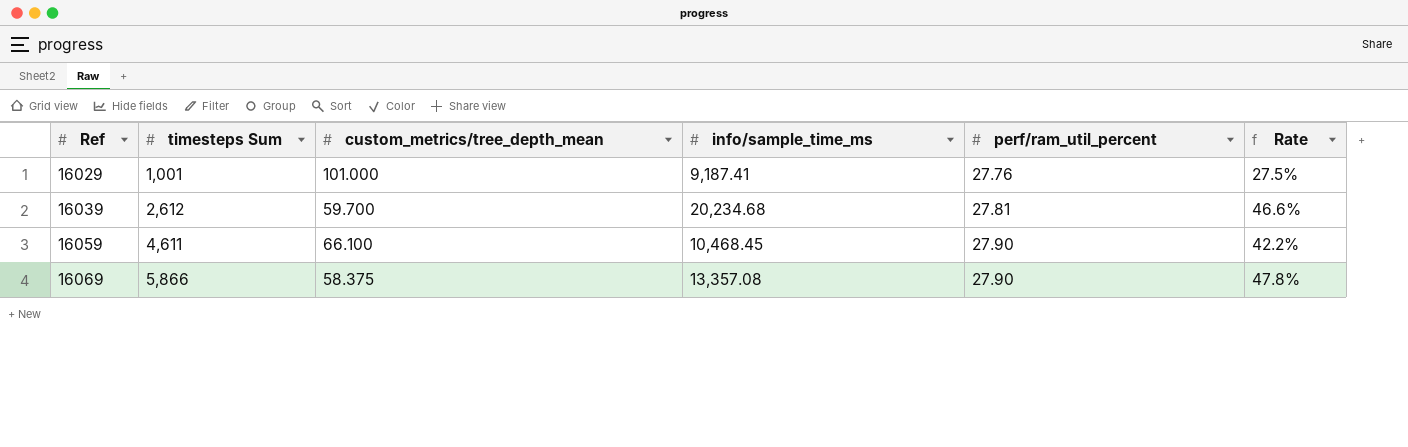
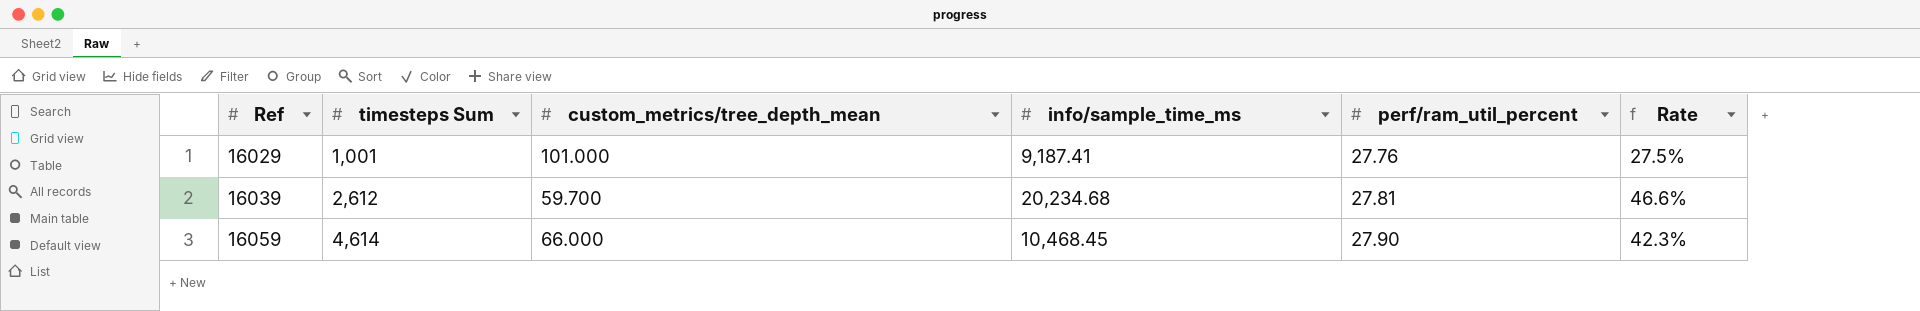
row 16069: 5,866 | 58.375 | 13,357.08 | 27.90 | 47.8% -> none
16059 | timesteps Sum: 4,611 -> 4,614
16059 | custom_metrics/tree_depth_mean: 66.100 -> 66.000
16059 | Rate: 42.2% -> 42.3%

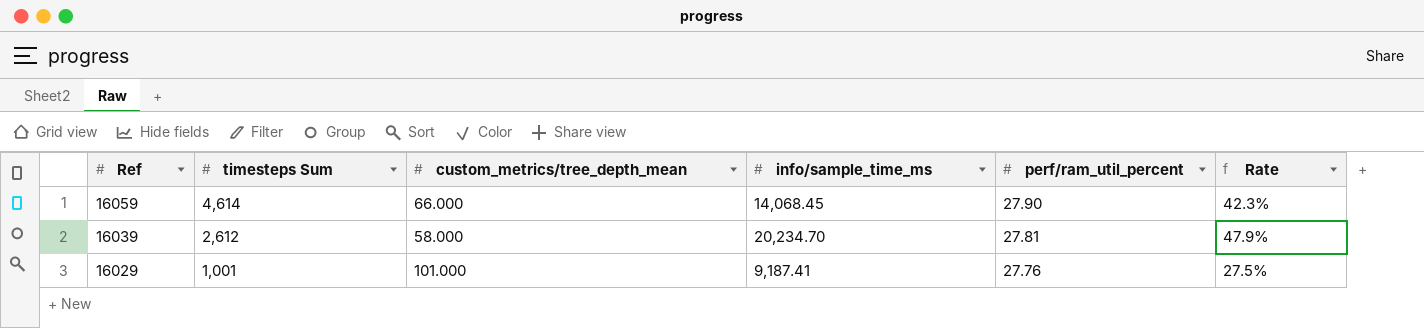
row order: Ref ascending -> Ref descending
16059 | info/sample_time_ms: 10,468.45 -> 14,068.45
16039 | custom_metrics/tree_depth_mean: 59.700 -> 58.000
16039 | info/sample_time_ms: 20,234.68 -> 20,234.70
16039 | Rate: 46.6% -> 47.9%

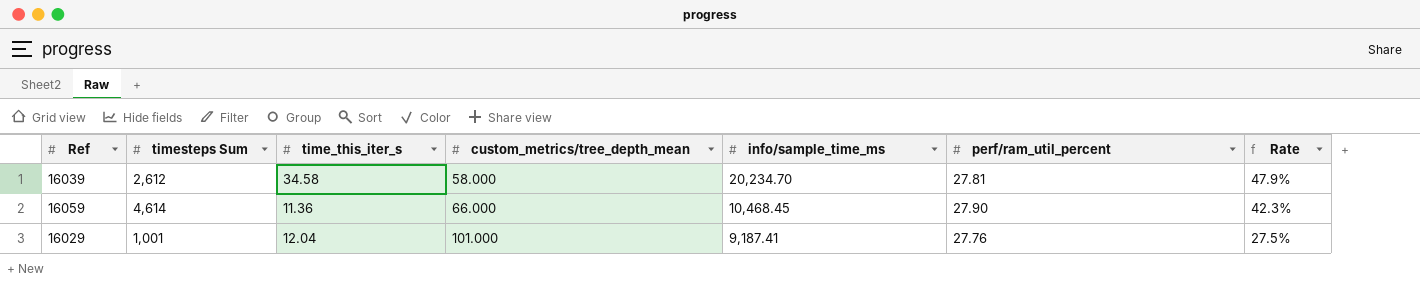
row order: Ref descending -> custom_metrics/tree_depth_mean ascending
column time_this_iter_s | position: none -> 3
16059 | info/sample_time_ms: 14,068.45 -> 10,468.45

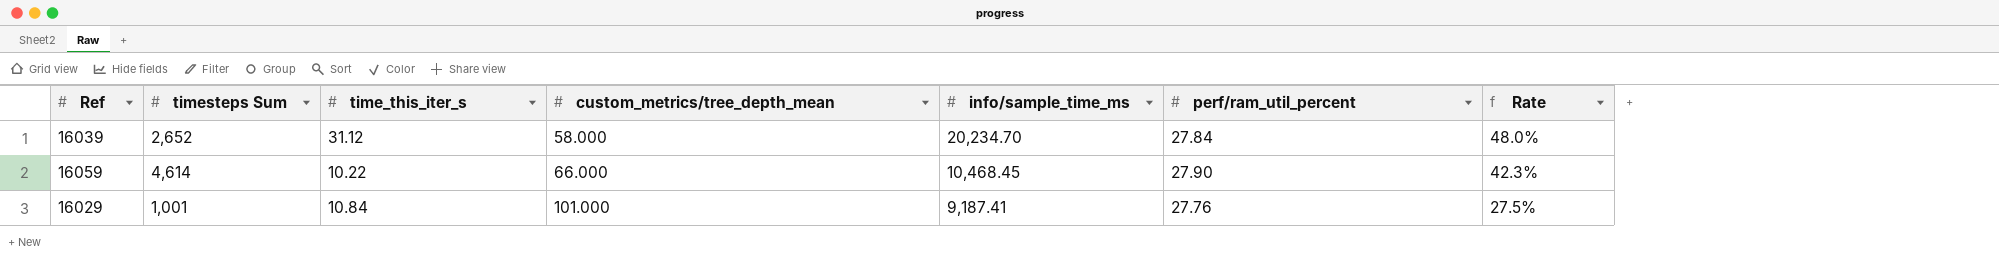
16039 | timesteps Sum: 2,612 -> 2,652
16039 | time_this_iter_s: 34.58 -> 31.12
16039 | perf/ram_util_percent: 27.81 -> 27.84
16039 | Rate: 47.9% -> 48.0%
16059 | time_this_iter_s: 11.36 -> 10.22
16029 | time_this_iter_s: 12.04 -> 10.84

